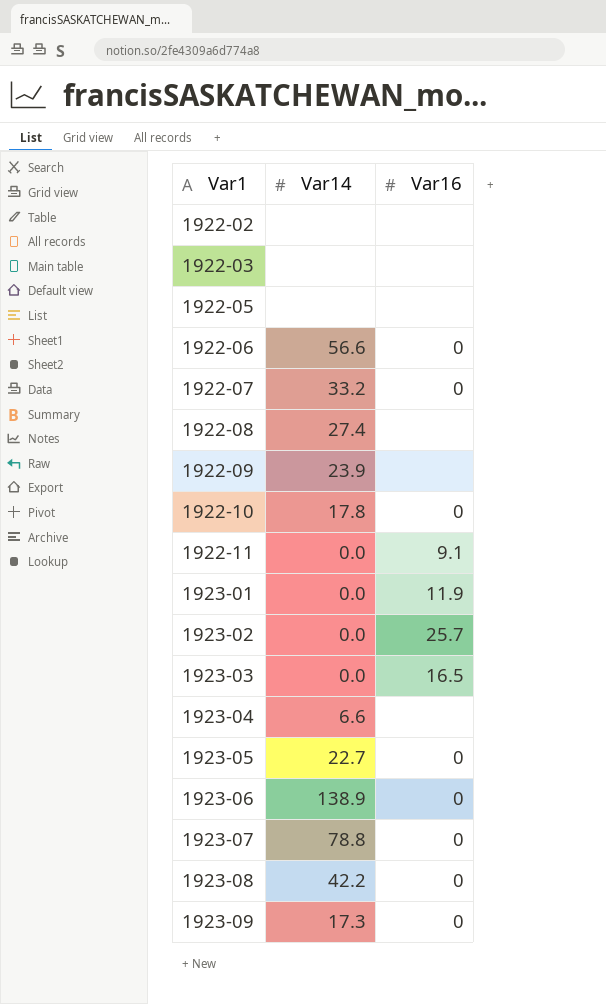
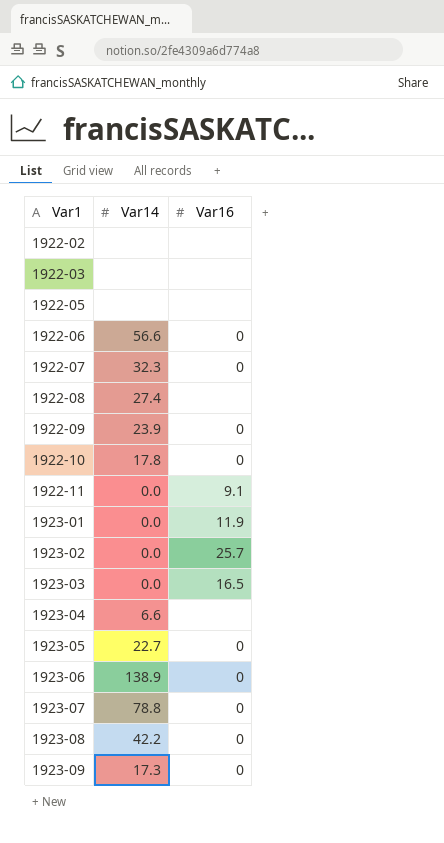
1922-07 | Var14: 33.2 -> 32.3
1922-09 | Var16: none -> 0

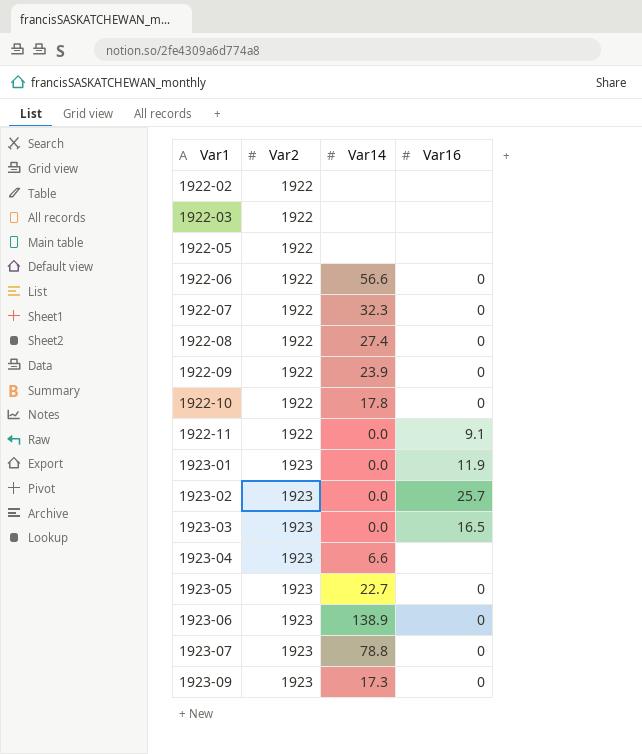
column Var2 | position: none -> 2
row 1923-08: 42.2 | 0 -> none
1922-08 | Var16: none -> 0

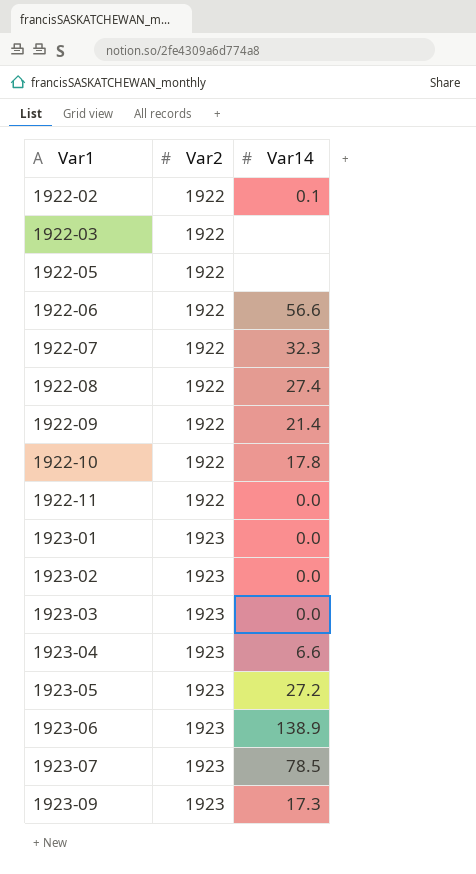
column Var16 | position: 4 -> none
1922-02 | Var14: none -> 0.1
1922-09 | Var14: 23.9 -> 21.4
1923-05 | Var14: 22.7 -> 27.2
1923-07 | Var14: 78.8 -> 78.5

